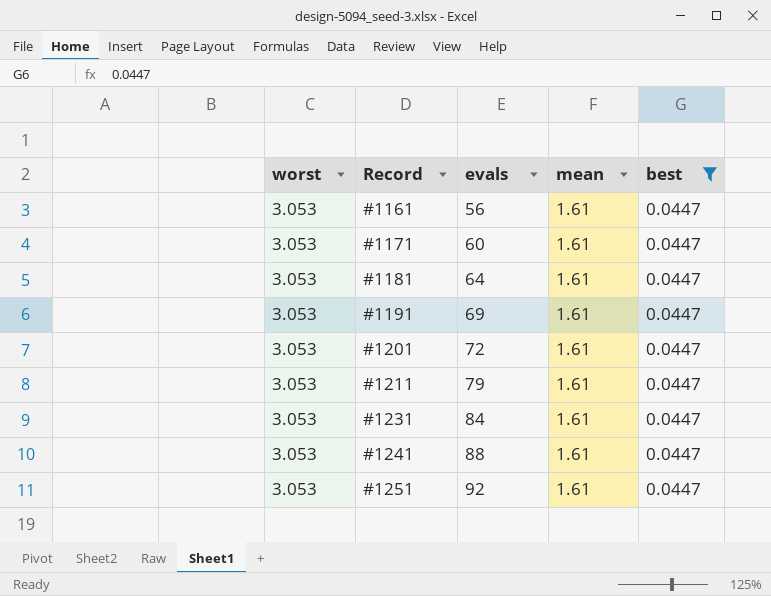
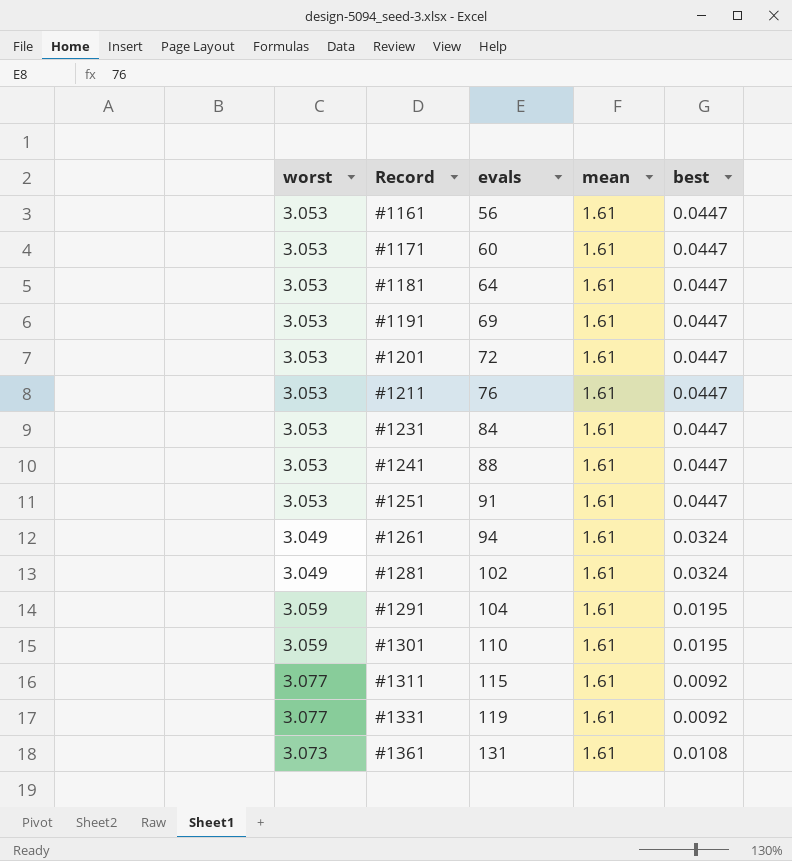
filter: best = 0.0447 -> none
#1211 | evals: 79 -> 76
#1251 | evals: 92 -> 91

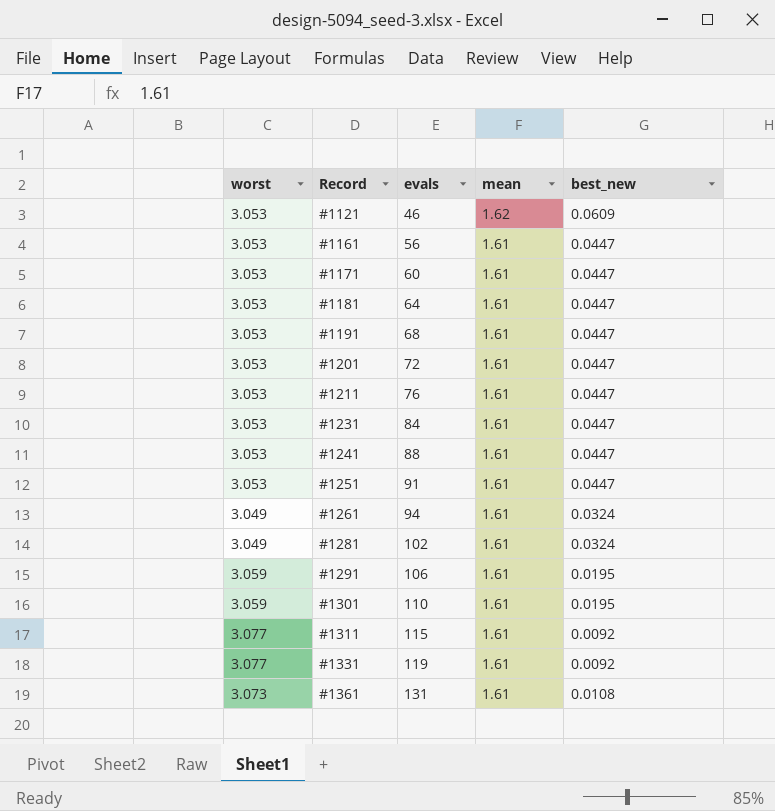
column name: best -> best_new
row #1121: none -> 3.053 | 46 | 1.62 | 0.0609
#1191 | evals: 69 -> 68
#1291 | evals: 104 -> 106

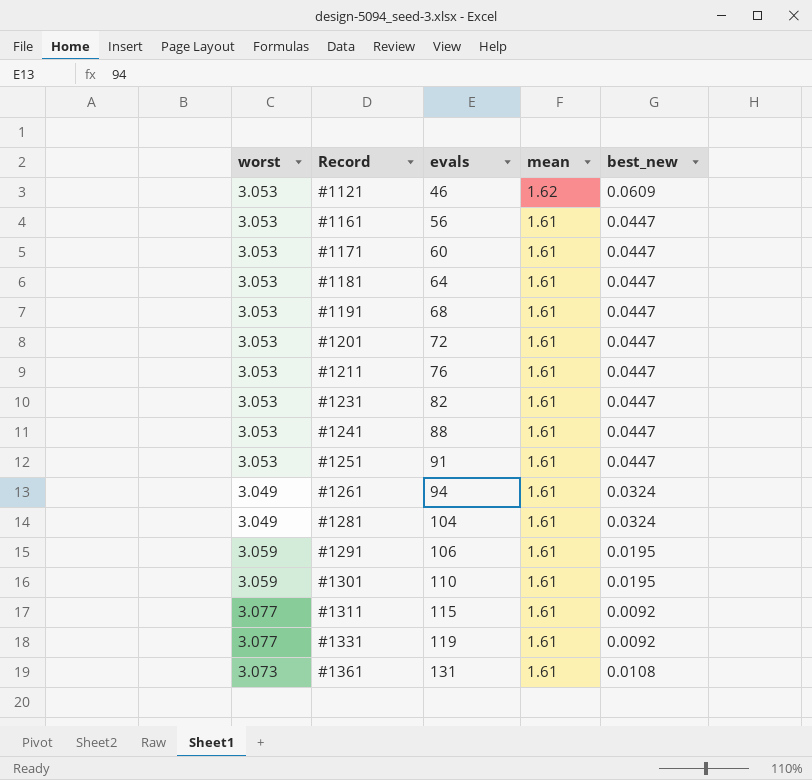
#1231 | evals: 84 -> 82
#1281 | evals: 102 -> 104

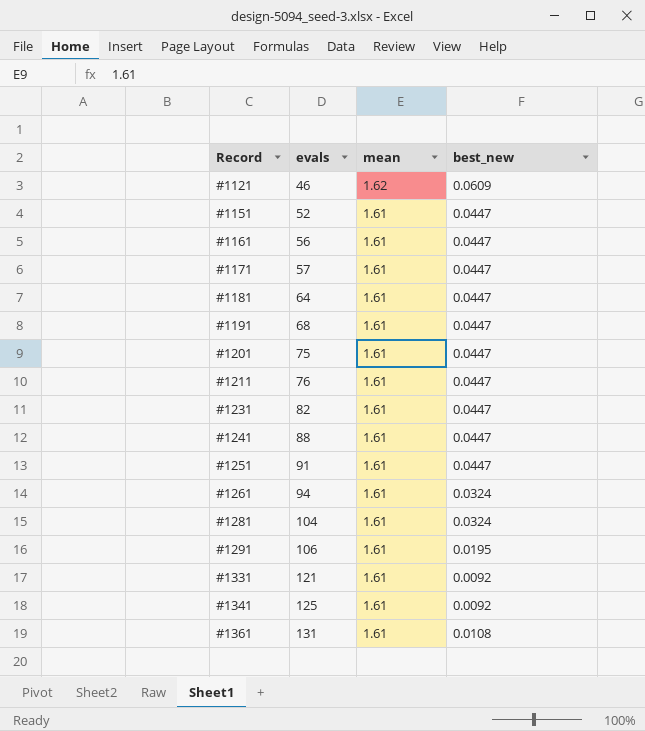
column worst | position: 1 -> none
row #1301: 3.059 | 110 | 1.61 | 0.0195 -> none
row #1311: 3.077 | 115 | 1.61 | 0.0092 -> none
row #1151: none -> 52 | 1.61 | 0.0447
#1171 | evals: 60 -> 57
#1201 | evals: 72 -> 75
#1331 | evals: 119 -> 121
row #1341: none -> 125 | 1.61 | 0.0092

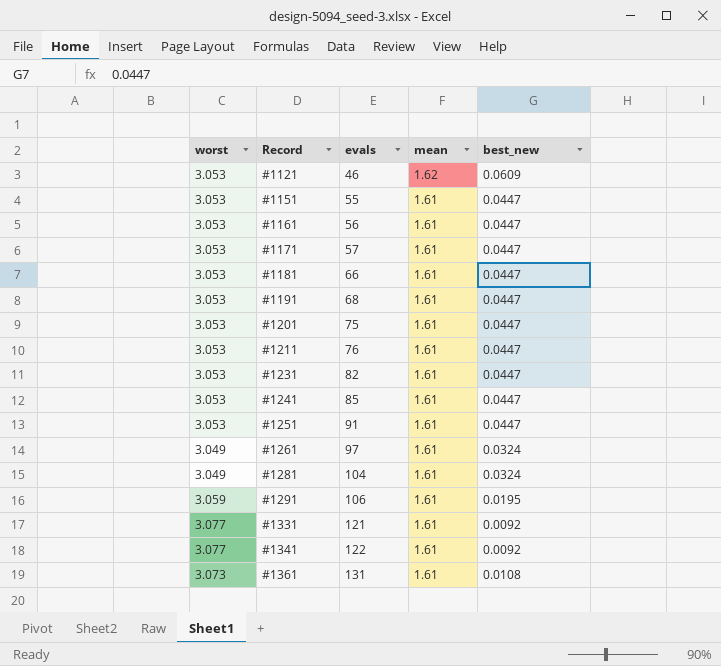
column worst | position: none -> 1
#1151 | evals: 52 -> 55
#1181 | evals: 64 -> 66
#1241 | evals: 88 -> 85
#1261 | evals: 94 -> 97
#1341 | evals: 125 -> 122

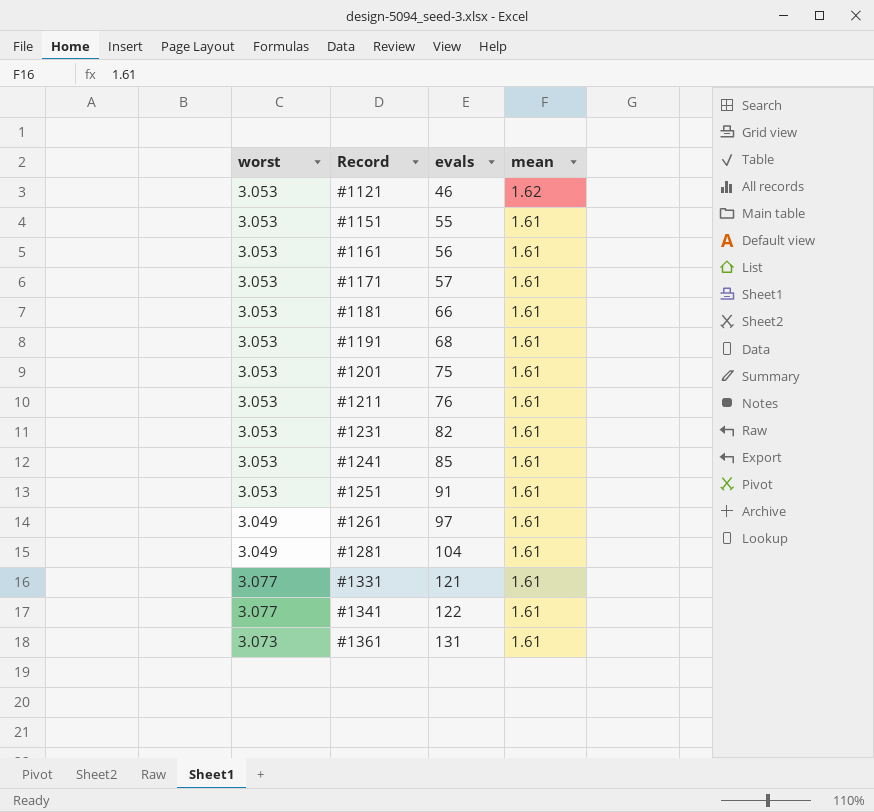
column best_new | position: 5 -> none
row #1291: 3.059 | 106 | 1.61 | 0.0195 -> none

